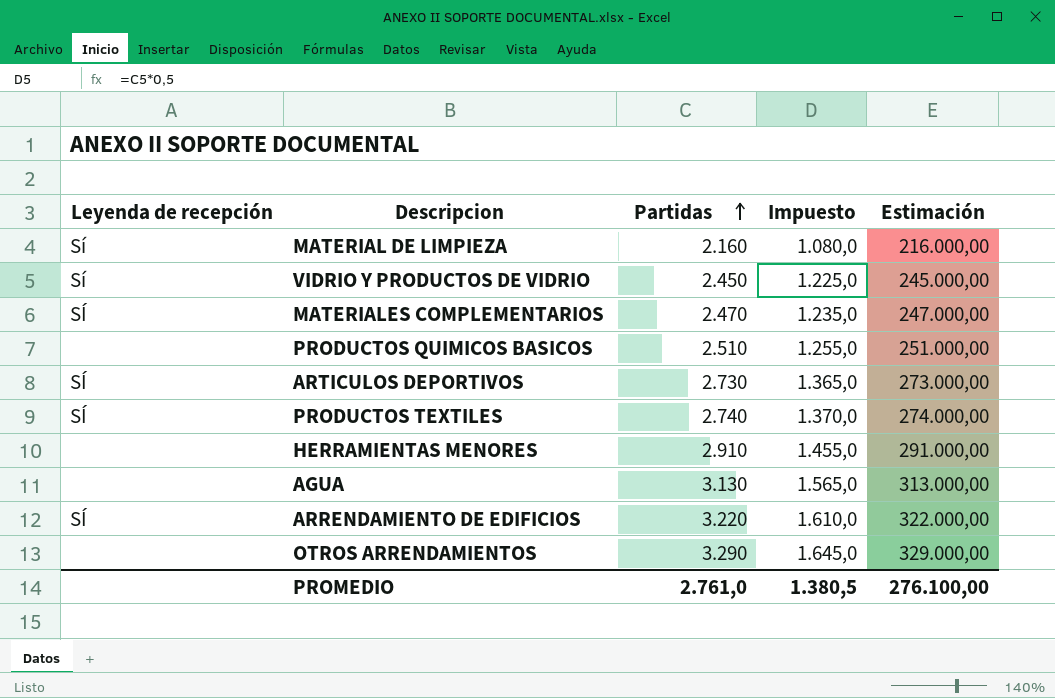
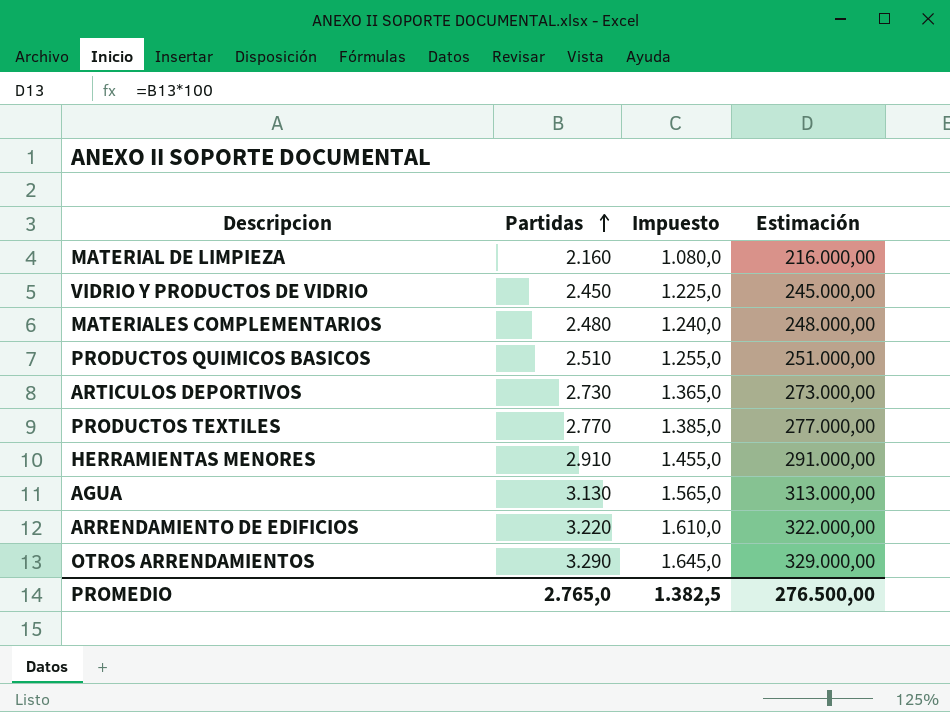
column Leyenda de recepción | position: 1 -> none
MATERIALES COMPLEMENTARIOS | Partidas: 2.470 -> 2.480
MATERIALES COMPLEMENTARIOS | Impuesto: 1.235,0 -> 1.240,0
MATERIALES COMPLEMENTARIOS | Estimación: 247.000,00 -> 248.000,00
PRODUCTOS TEXTILES | Partidas: 2.740 -> 2.770
PRODUCTOS TEXTILES | Impuesto: 1.370,0 -> 1.385,0
PRODUCTOS TEXTILES | Estimación: 274.000,00 -> 277.000,00
PROMEDIO | Partidas: 2.761,0 -> 2.765,0
PROMEDIO | Impuesto: 1.380,5 -> 1.382,5
PROMEDIO | Estimación: 276.100,00 -> 276.500,00

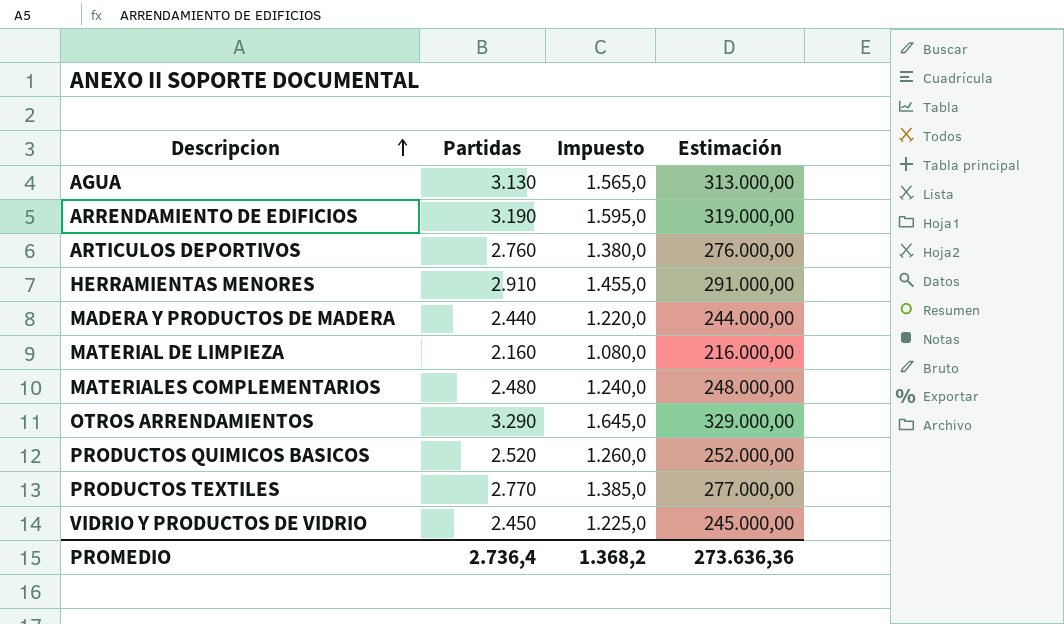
row order: Partidas ascending -> Descripcion ascending
ARRENDAMIENTO DE EDIFICIOS | Partidas: 3.220 -> 3.190
ARRENDAMIENTO DE EDIFICIOS | Impuesto: 1.610,0 -> 1.595,0
ARRENDAMIENTO DE EDIFICIOS | Estimación: 322.000,00 -> 319.000,00
ARTICULOS DEPORTIVOS | Partidas: 2.730 -> 2.760
ARTICULOS DEPORTIVOS | Impuesto: 1.365,0 -> 1.380,0
ARTICULOS DEPORTIVOS | Estimación: 273.000,00 -> 276.000,00
row MADERA Y PRODUCTOS DE MADERA: none -> 2.440 | 1.220,0 | 244.000,00
PRODUCTOS QUIMICOS BASICOS | Partidas: 2.510 -> 2.520
PRODUCTOS QUIMICOS BASICOS | Impuesto: 1.255,0 -> 1.260,0
PRODUCTOS QUIMICOS BASICOS | Estimación: 251.000,00 -> 252.000,00
PROMEDIO | Partidas: 2.765,0 -> 2.736,4
PROMEDIO | Impuesto: 1.382,5 -> 1.368,2
PROMEDIO | Estimación: 276.500,00 -> 273.636,36

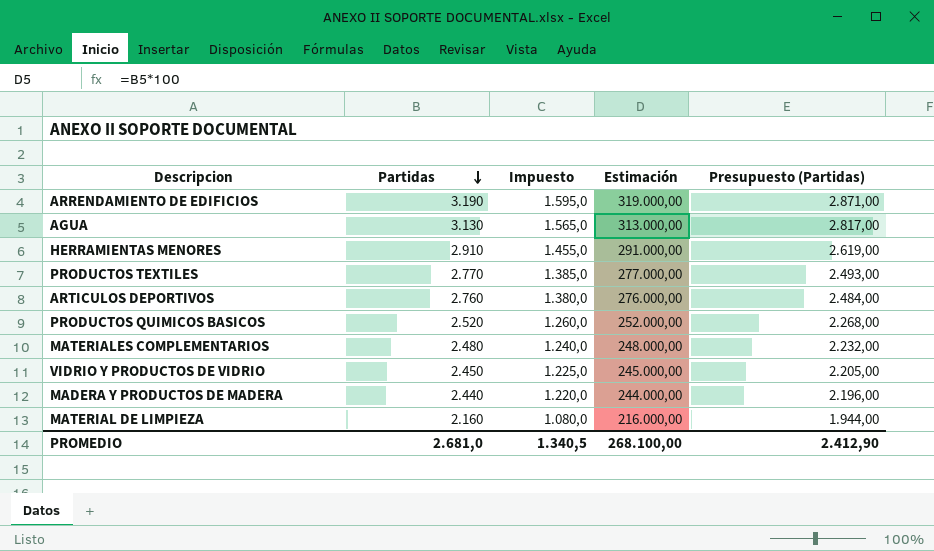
row order: Descripcion ascending -> Partidas descending
column Presupuesto (Partidas) | formula: none -> [Partidas] * 0,9
row OTROS ARRENDAMIENTOS: 3.290 | 1.645,0 | 329.000,00 -> none
PROMEDIO | Partidas: 2.736,4 -> 2.681,0
PROMEDIO | Impuesto: 1.368,2 -> 1.340,5
PROMEDIO | Estimación: 273.636,36 -> 268.100,00

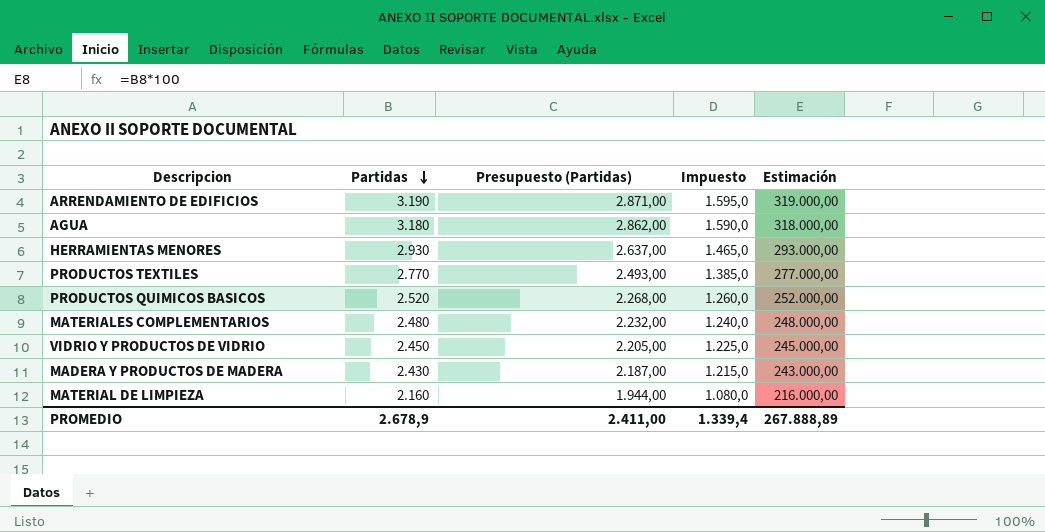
column Presupuesto (Partidas) | position: 5 -> 3
row ARTICULOS DEPORTIVOS: 2.760 | 1.380,0 | 276.000,00 | 2.484,00 -> none
AGUA | Partidas: 3.130 -> 3.180
AGUA | Presupuesto (Partidas): 2.817,00 -> 2.862,00
AGUA | Impuesto: 1.565,0 -> 1.590,0
AGUA | Estimación: 313.000,00 -> 318.000,00
HERRAMIENTAS MENORES | Partidas: 2.910 -> 2.930
HERRAMIENTAS MENORES | Presupuesto (Partidas): 2.619,00 -> 2.637,00
HERRAMIENTAS MENORES | Impuesto: 1.455,0 -> 1.465,0
HERRAMIENTAS MENORES | Estimación: 291.000,00 -> 293.000,00
MADERA Y PRODUCTOS DE MADERA | Partidas: 2.440 -> 2.430
MADERA Y PRODUCTOS DE MADERA | Presupuesto (Partidas): 2.196,00 -> 2.187,00
MADERA Y PRODUCTOS DE MADERA | Impuesto: 1.220,0 -> 1.215,0
MADERA Y PRODUCTOS DE MADERA | Estimación: 244.000,00 -> 243.000,00
PROMEDIO | Partidas: 2.681,0 -> 2.678,9
PROMEDIO | Presupuesto (Partidas): 2.412,90 -> 2.411,00
PROMEDIO | Impuesto: 1.340,5 -> 1.339,4
PROMEDIO | Estimación: 268.100,00 -> 267.888,89

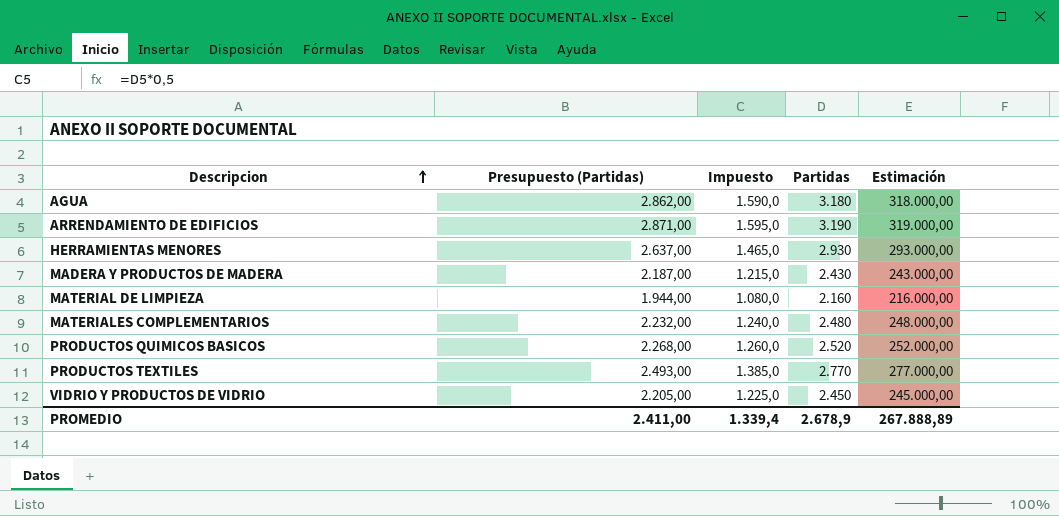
row order: Partidas descending -> Descripcion ascending
column Partidas | position: 2 -> 4

